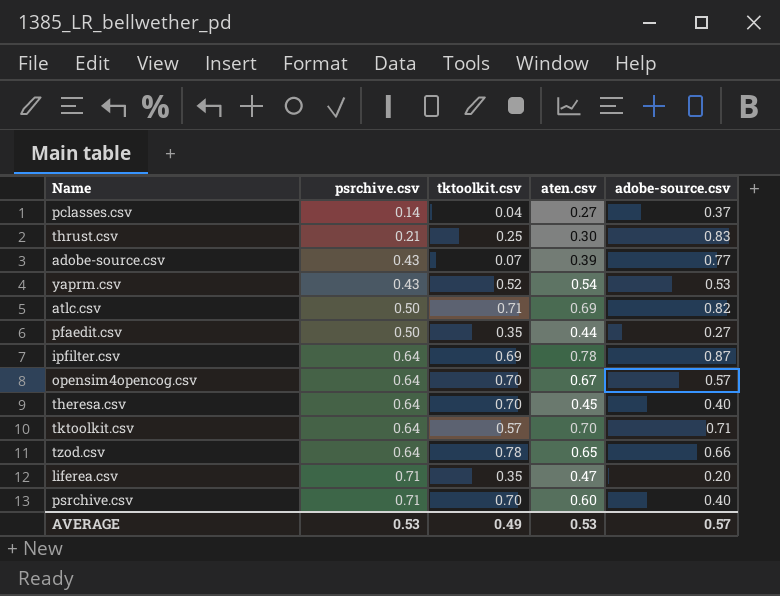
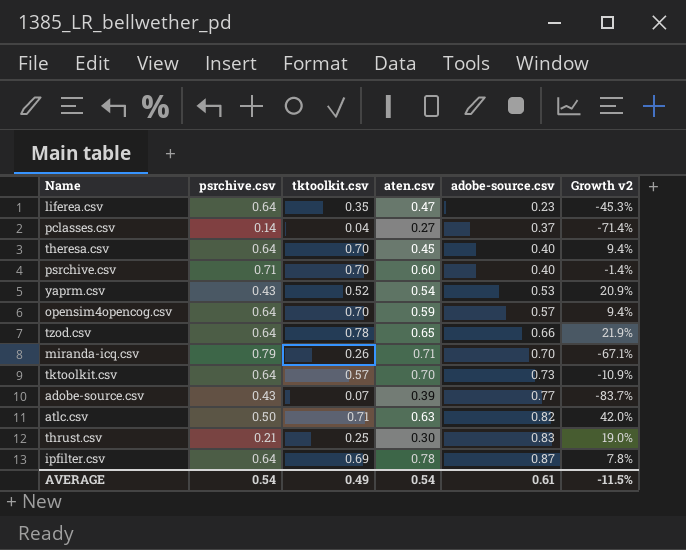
row order: psrchive.csv ascending -> adobe-source.csv ascending
column Growth v2 | formula: none -> ([tktoolkit.csv] - [psrchive.csv]) / [psrchive.csv]
row pfaedit.csv: 0.50 | 0.35 | 0.44 | 0.27 -> none
liferea.csv | psrchive.csv: 0.71 -> 0.64
liferea.csv | adobe-source.csv: 0.20 -> 0.23
opensim4opencog.csv | aten.csv: 0.67 -> 0.59
row miranda-icq.csv: none -> 0.79 | 0.26 | 0.71 | 0.70 | -67.1%
tktoolkit.csv | adobe-source.csv: 0.71 -> 0.73
atlc.csv | aten.csv: 0.69 -> 0.63
AVERAGE | psrchive.csv: 0.53 -> 0.54
AVERAGE | aten.csv: 0.53 -> 0.54
AVERAGE | adobe-source.csv: 0.57 -> 0.61

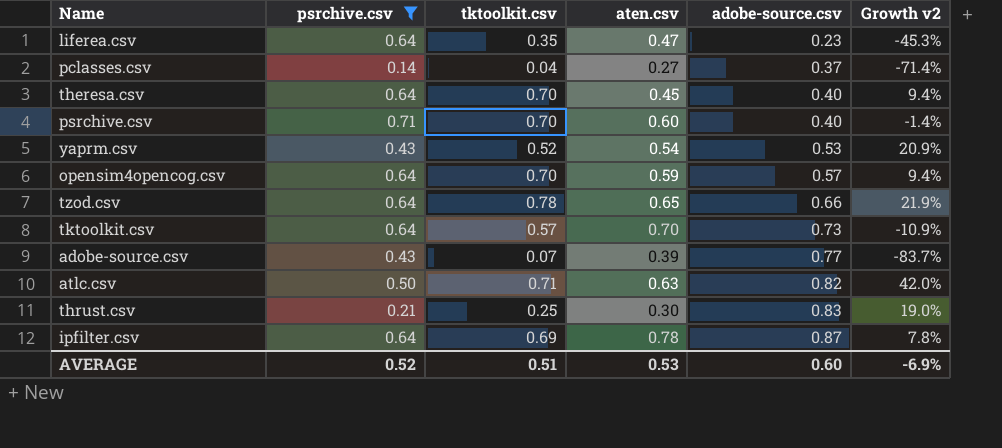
filter: none -> psrchive.csv != 0.79
AVERAGE | psrchive.csv: 0.54 -> 0.52
AVERAGE | tktoolkit.csv: 0.49 -> 0.51
AVERAGE | aten.csv: 0.54 -> 0.53
AVERAGE | adobe-source.csv: 0.61 -> 0.60
AVERAGE | Growth v2: -11.5% -> -6.9%

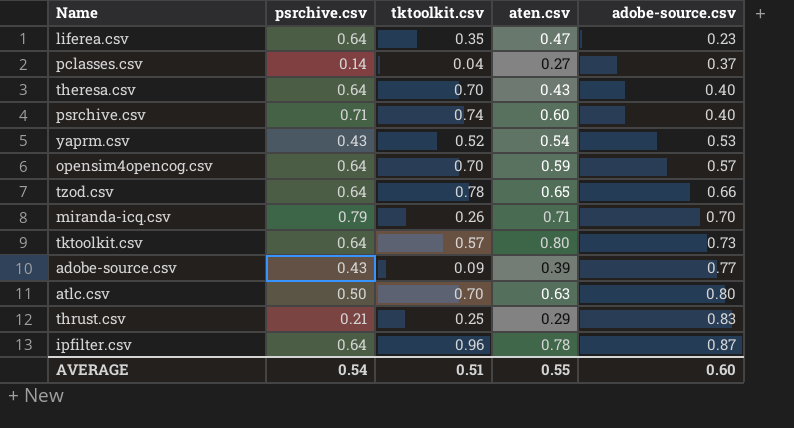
filter: psrchive.csv != 0.79 -> none
column Growth v2 | formula: ([tktoolkit.csv] - [psrchive.csv]) / [psrchive.csv] -> none
theresa.csv | aten.csv: 0.45 -> 0.43
psrchive.csv | tktoolkit.csv: 0.70 -> 0.74
tktoolkit.csv | aten.csv: 0.70 -> 0.80
adobe-source.csv | tktoolkit.csv: 0.07 -> 0.09
atlc.csv | tktoolkit.csv: 0.71 -> 0.70
atlc.csv | adobe-source.csv: 0.82 -> 0.80
thrust.csv | aten.csv: 0.30 -> 0.29
ipfilter.csv | tktoolkit.csv: 0.69 -> 0.96
AVERAGE | psrchive.csv: 0.52 -> 0.54
AVERAGE | aten.csv: 0.53 -> 0.55

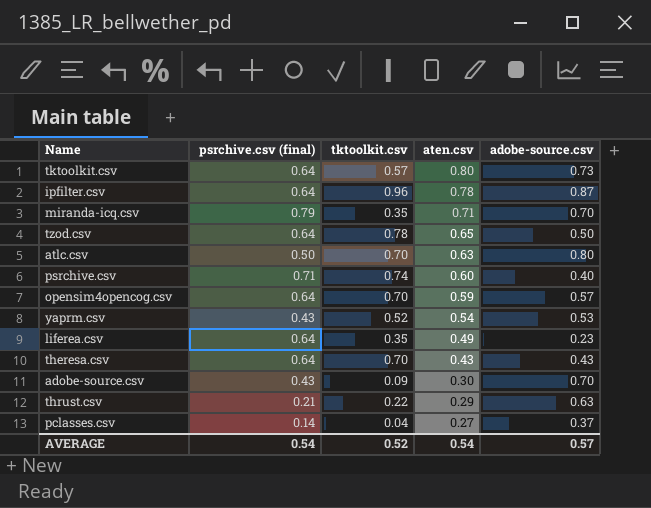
row order: adobe-source.csv ascending -> aten.csv descending
column name: psrchive.csv -> psrchive.csv (final)
miranda-icq.csv | tktoolkit.csv: 0.26 -> 0.35
tzod.csv | adobe-source.csv: 0.66 -> 0.50
liferea.csv | aten.csv: 0.47 -> 0.49
theresa.csv | adobe-source.csv: 0.40 -> 0.43
adobe-source.csv | aten.csv: 0.39 -> 0.30
adobe-source.csv | adobe-source.csv: 0.77 -> 0.70
thrust.csv | tktoolkit.csv: 0.25 -> 0.22
thrust.csv | adobe-source.csv: 0.83 -> 0.63
AVERAGE | tktoolkit.csv: 0.51 -> 0.52
AVERAGE | aten.csv: 0.55 -> 0.54
AVERAGE | adobe-source.csv: 0.60 -> 0.57

